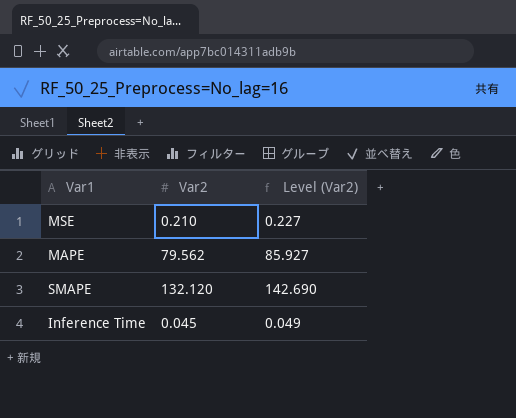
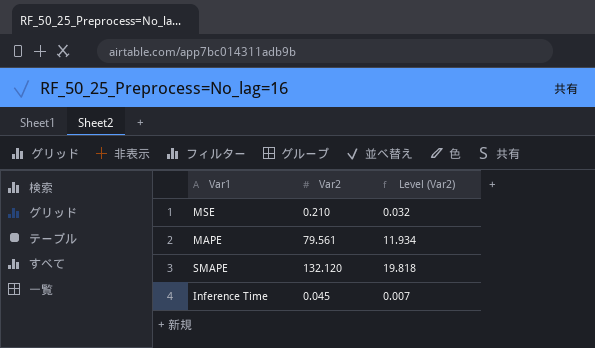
column Level (Var2) | formula: [Var2] * 1.08 -> [Var2] * 0.15
MAPE | Var2: 79.562 -> 79.561

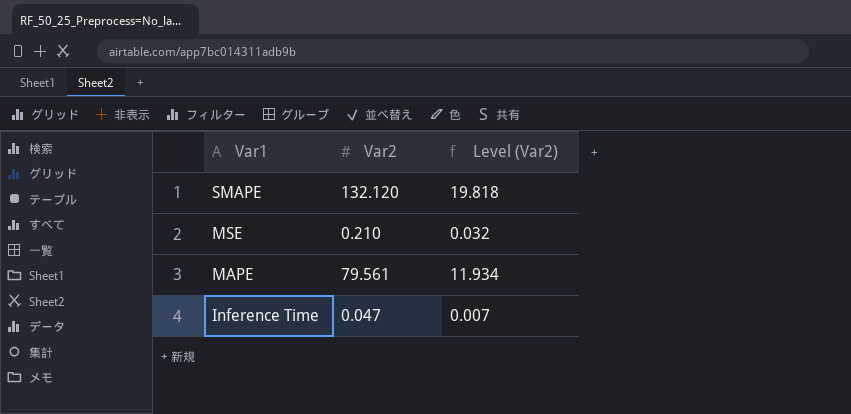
row order: none -> Var1 descending
Inference Time | Var2: 0.045 -> 0.047

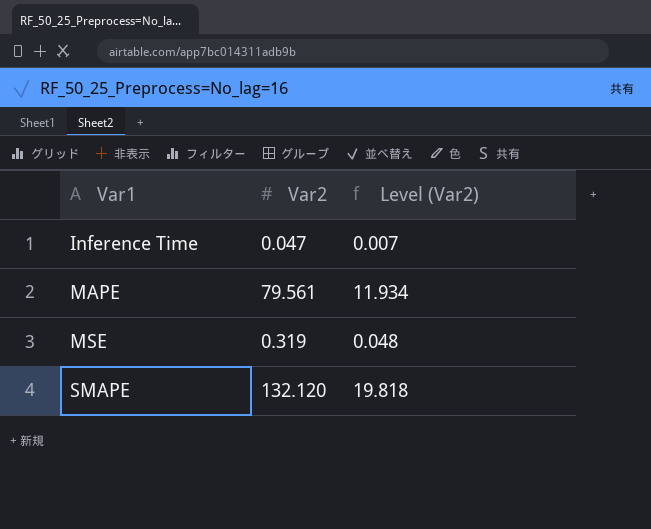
row order: Var1 descending -> Var1 ascending
MSE | Var2: 0.210 -> 0.319
MSE | Level (Var2): 0.032 -> 0.048

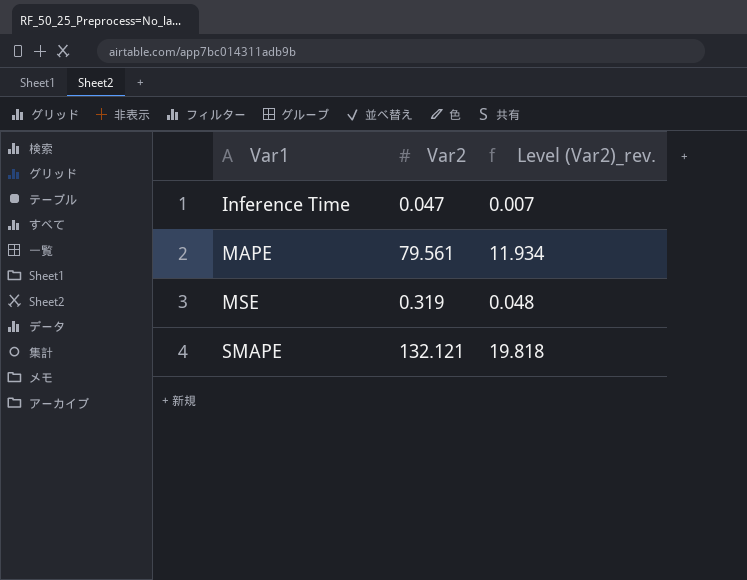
column name: Level (Var2) -> Level (Var2)_rev.
SMAPE | Var2: 132.120 -> 132.121

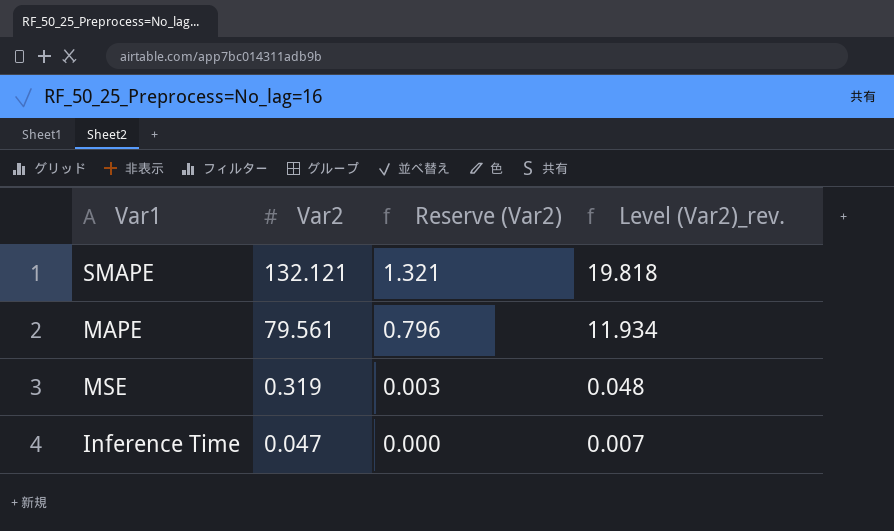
row order: Var1 ascending -> Var2 descending
column Reserve (Var2) | formula: none -> [Var2] * 0.01

